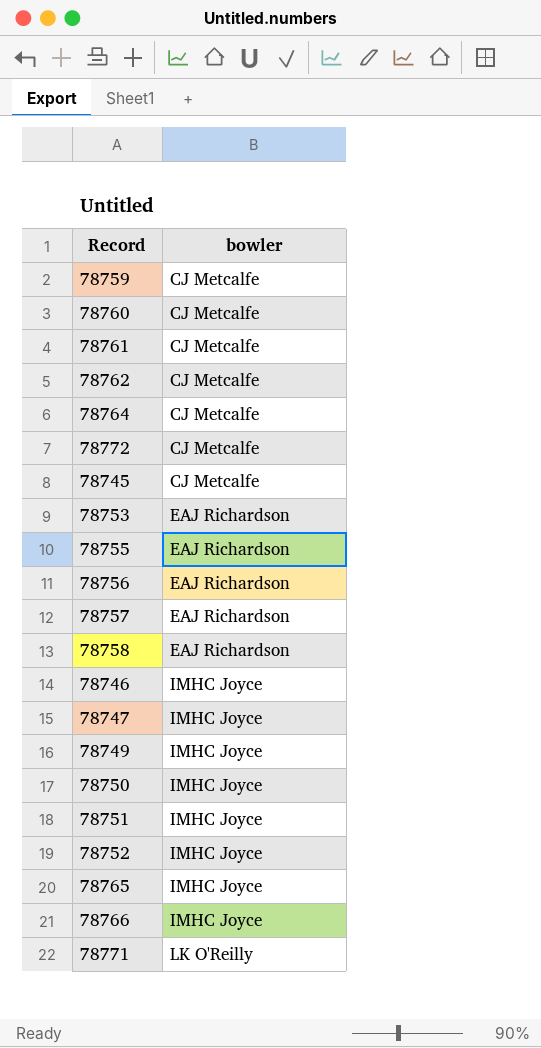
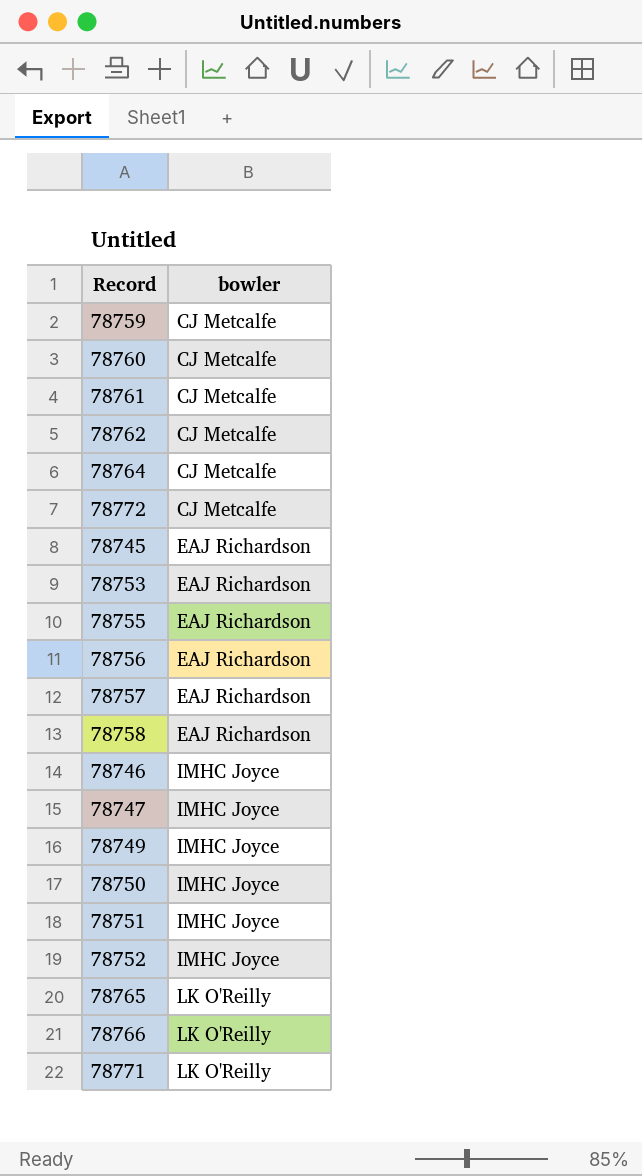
78745 | bowler: CJ Metcalfe -> EAJ Richardson
78765 | bowler: IMHC Joyce -> LK O'Reilly
78766 | bowler: IMHC Joyce -> LK O'Reilly

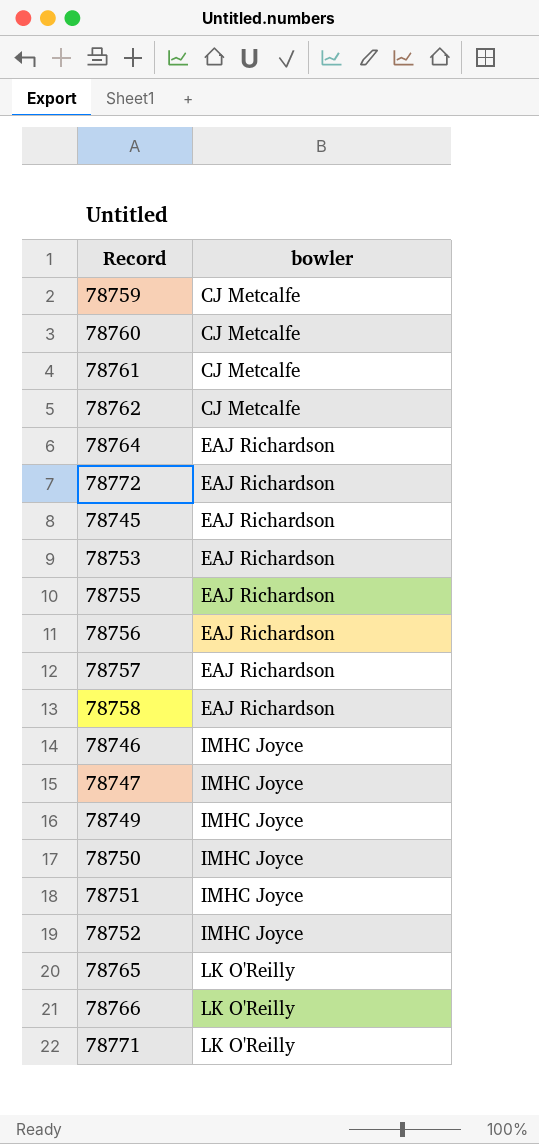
78764 | bowler: CJ Metcalfe -> EAJ Richardson
78772 | bowler: CJ Metcalfe -> EAJ Richardson

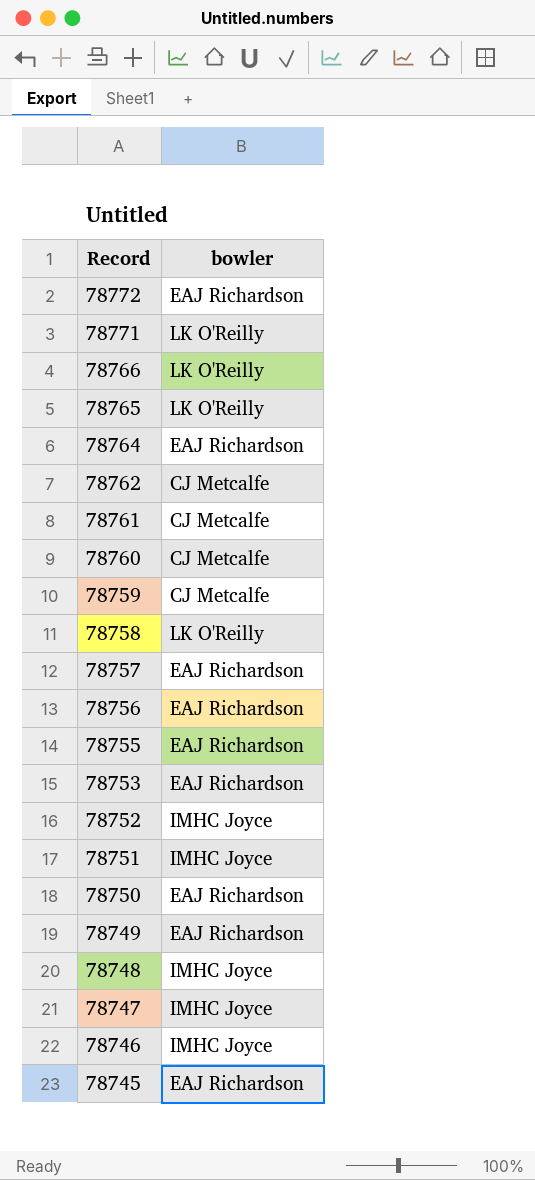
row order: bowler ascending -> Record descending
78758 | bowler: EAJ Richardson -> LK O'Reilly
78750 | bowler: IMHC Joyce -> EAJ Richardson
78749 | bowler: IMHC Joyce -> EAJ Richardson
row 78748: none -> IMHC Joyce

